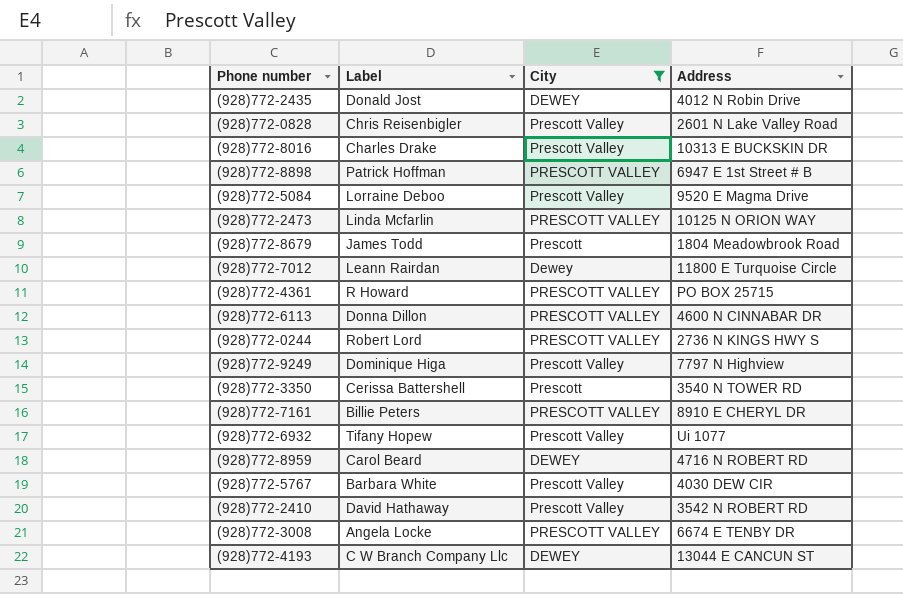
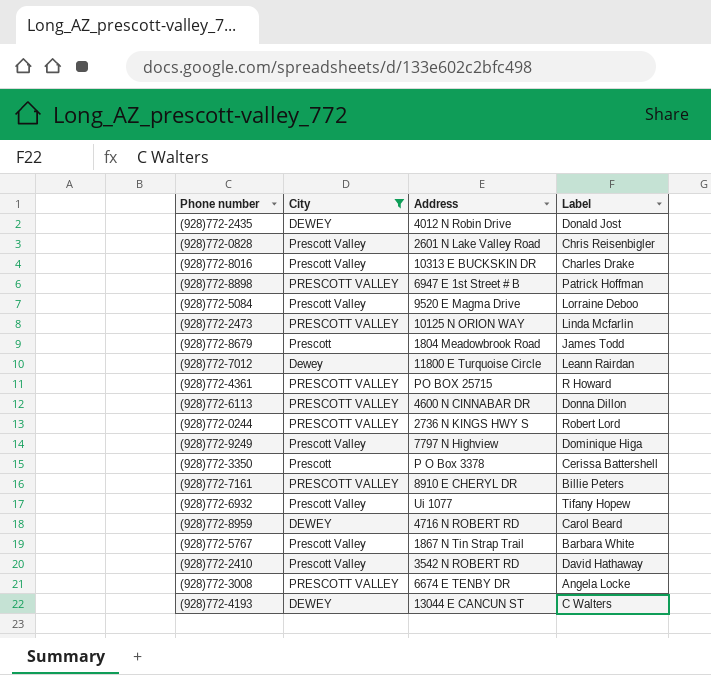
column Label | position: 2 -> 4
(928)772-3350 | Address: 3540 N TOWER RD -> P O Box 3378
(928)772-5767 | Address: 4030 DEW CIR -> 1867 N Tin Strap Trail
(928)772-4193 | Label: C W Branch Company Llc -> C Walters

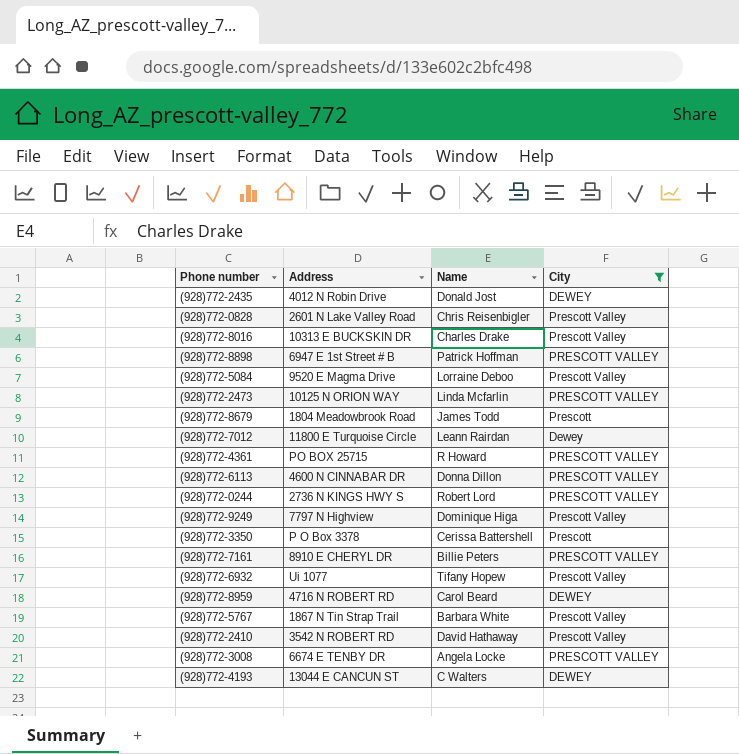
column name: Label -> Name
column City | position: 2 -> 4

